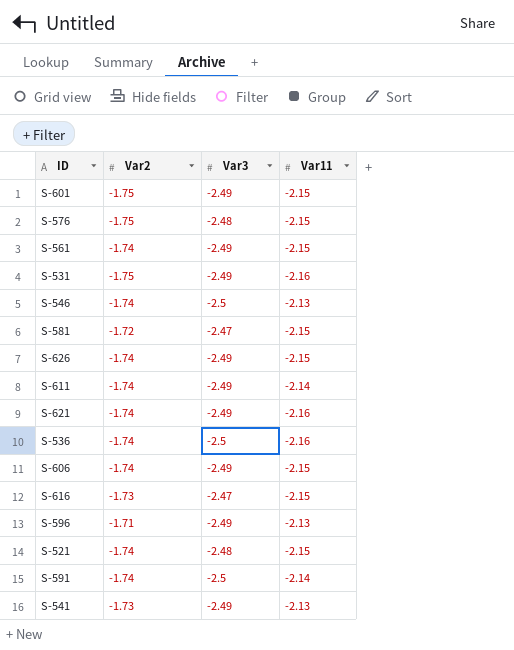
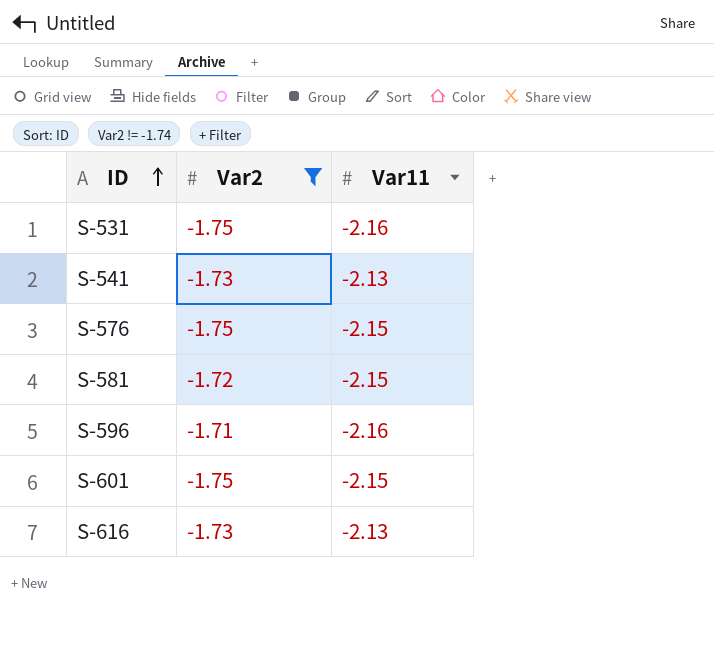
filter: none -> Var2 != -1.74
row order: none -> ID ascending
column Var3 | position: 3 -> none
S-596 | Var11: -2.13 -> -2.16
S-616 | Var11: -2.15 -> -2.13

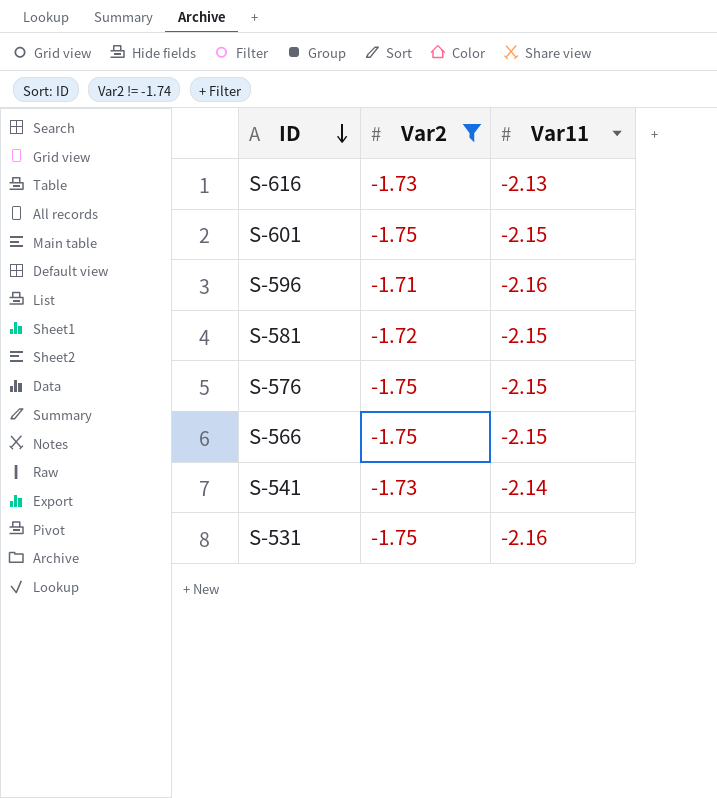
row order: ID ascending -> ID descending
row S-566: none -> -1.75 | -2.15
S-541 | Var11: -2.13 -> -2.14

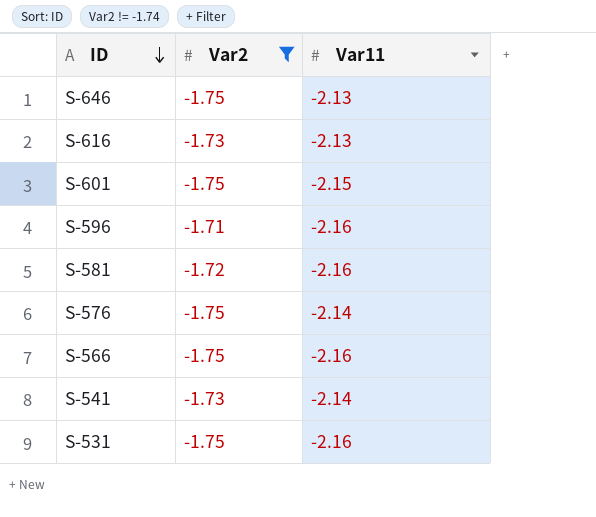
row S-646: none -> -1.75 | -2.13
S-581 | Var11: -2.15 -> -2.16
S-576 | Var11: -2.15 -> -2.14
S-566 | Var11: -2.15 -> -2.16

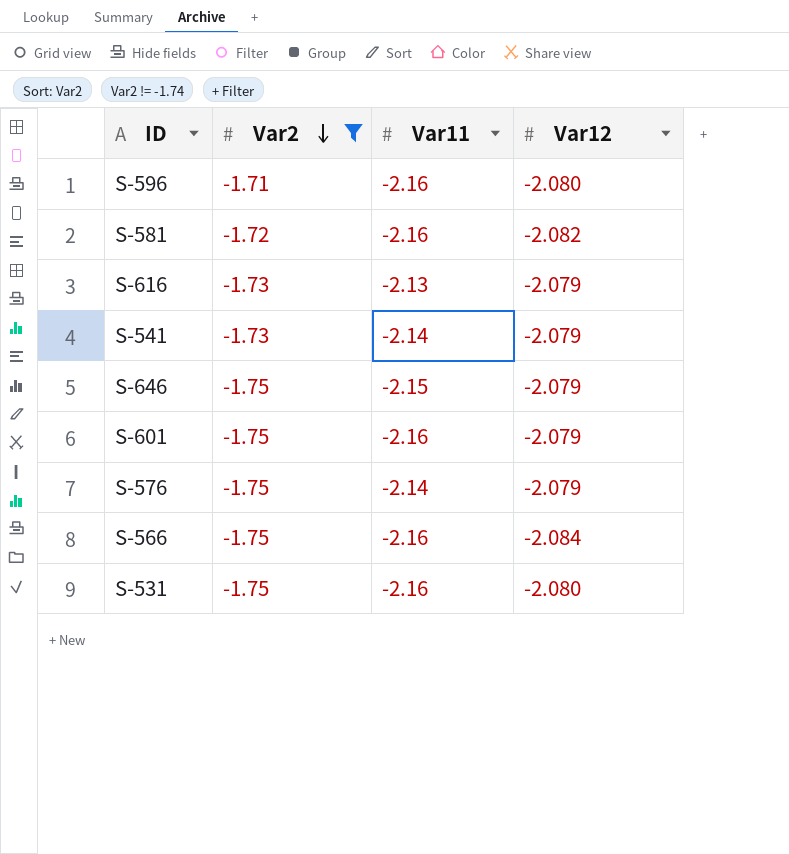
row order: ID descending -> Var2 descending
column Var12 | position: none -> 4
S-646 | Var11: -2.13 -> -2.15
S-601 | Var11: -2.15 -> -2.16

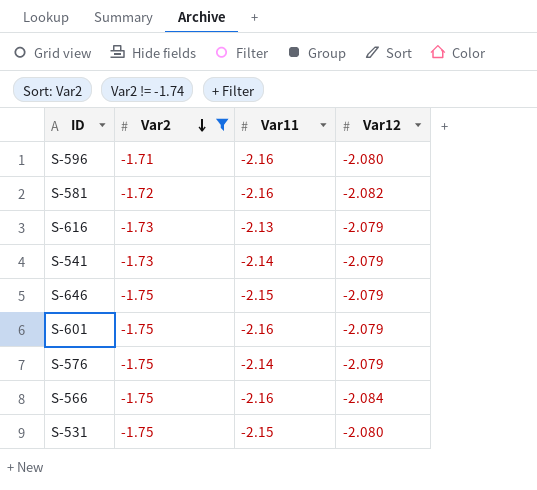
S-531 | Var11: -2.16 -> -2.15

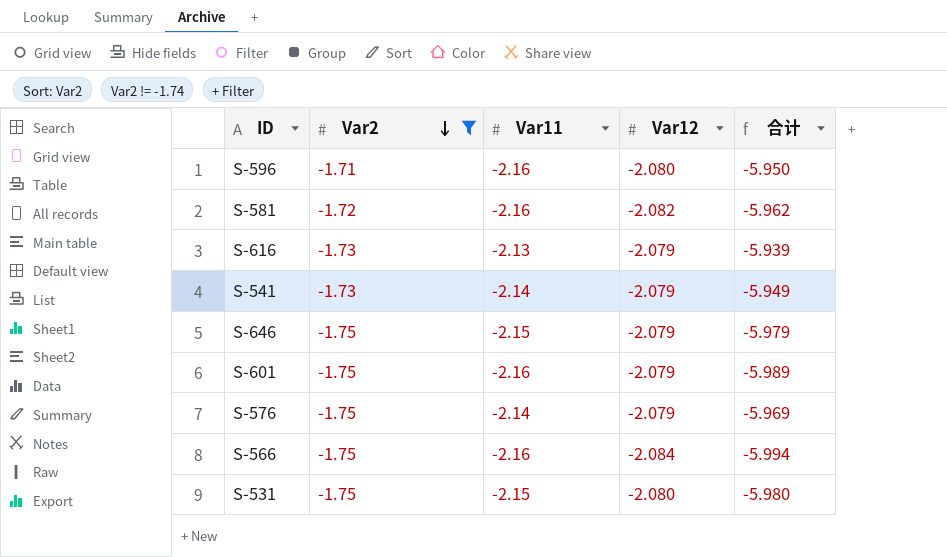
column 合计 | formula: none -> [Var2] + [Var11] + [Var12]

